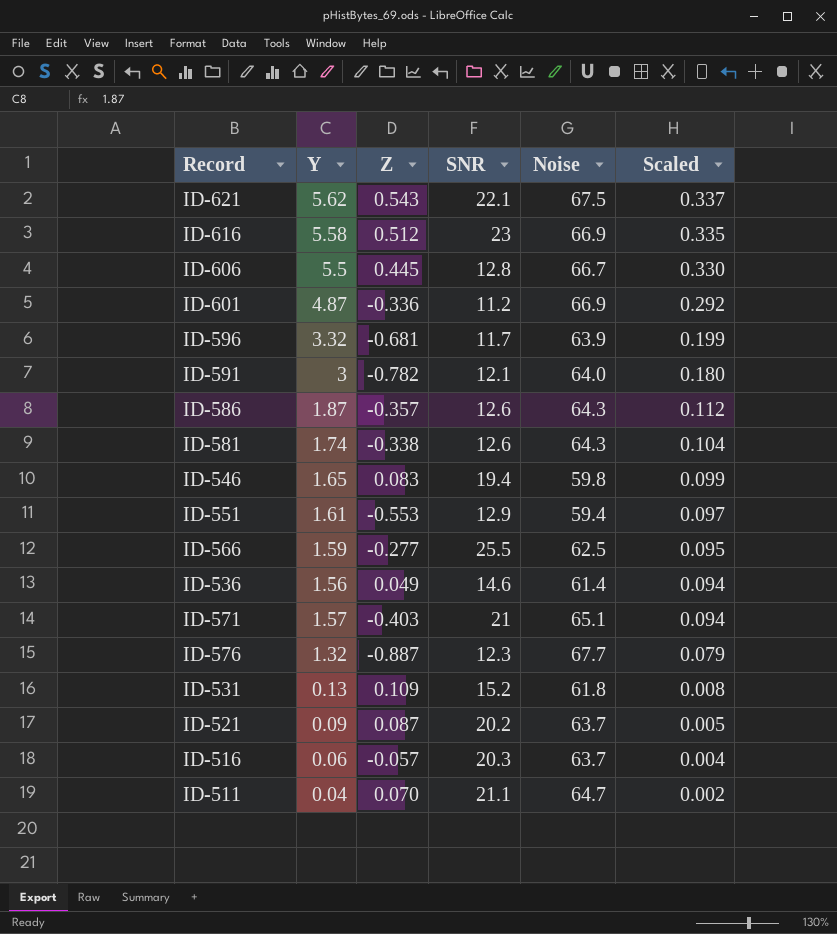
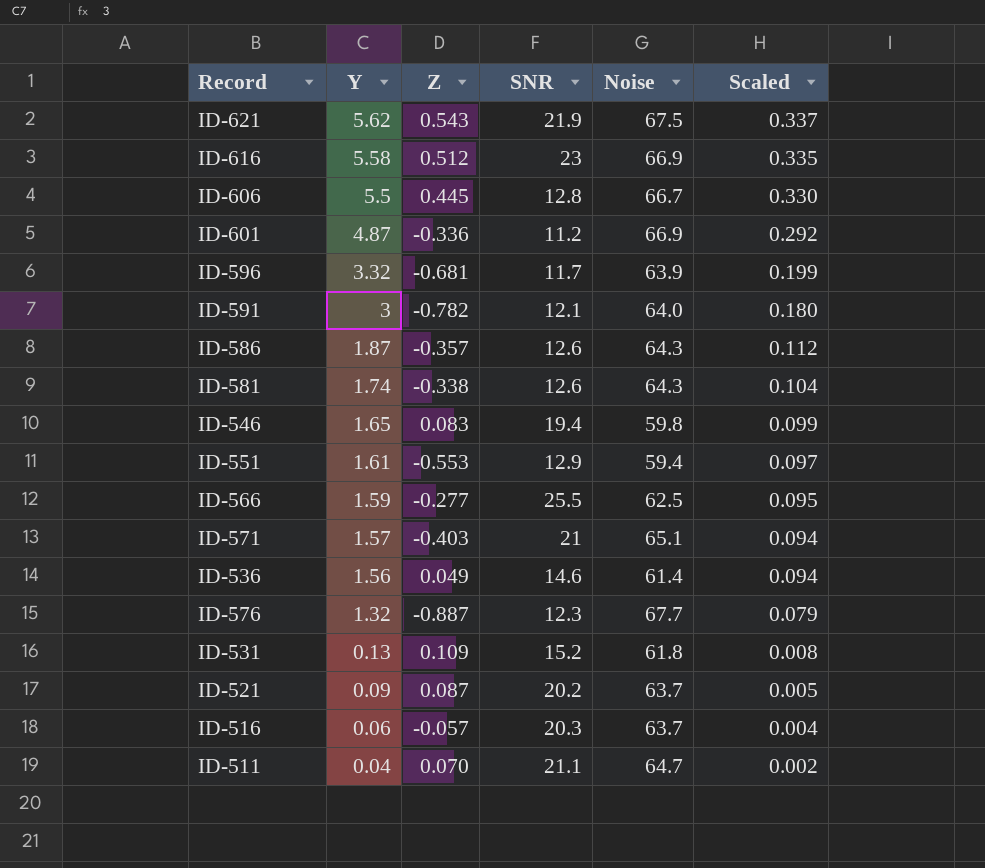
row order: Scaled descending -> Y descending
ID-621 | SNR: 22.1 -> 21.9

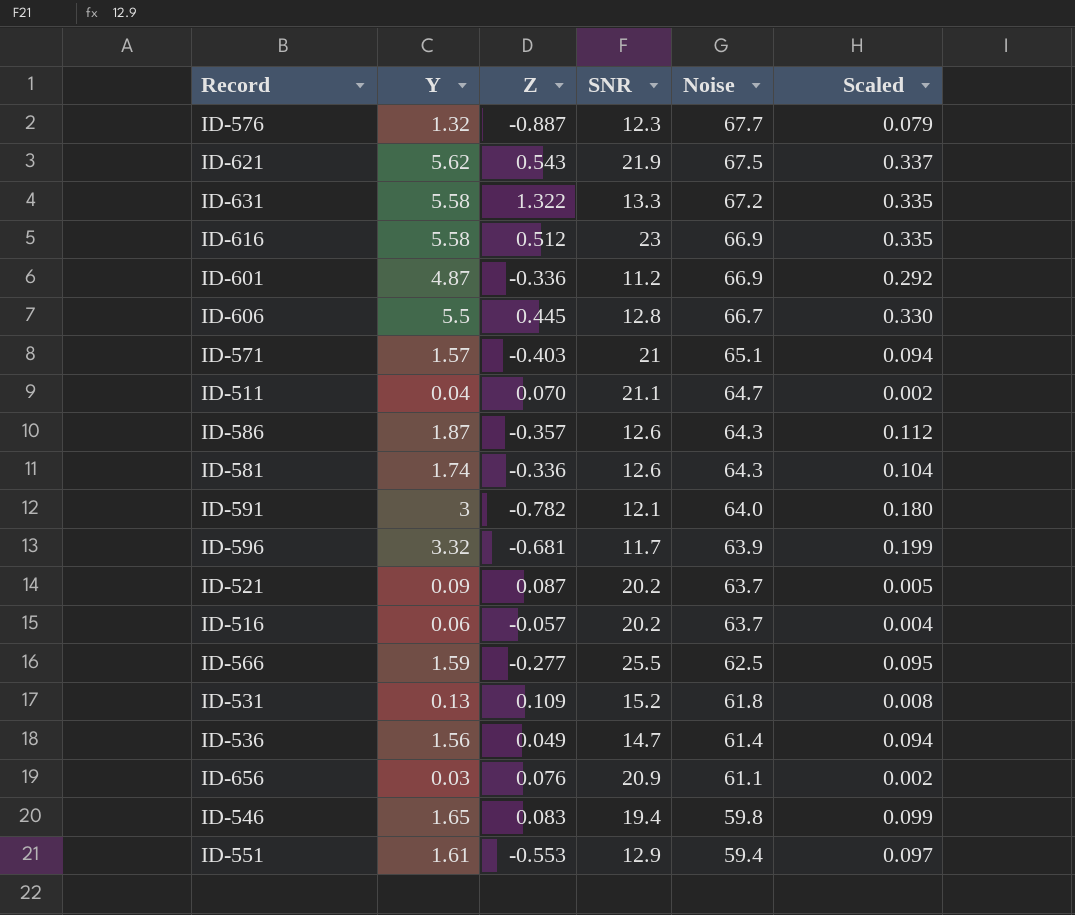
row order: Y descending -> Noise descending
row ID-631: none -> 5.58 | 1.322 | 13.3 | 67.2 | 0.335
ID-581 | Z: -0.338 -> -0.336
ID-516 | SNR: 20.3 -> 20.2
ID-536 | SNR: 14.6 -> 14.7
row ID-656: none -> 0.03 | 0.076 | 20.9 | 61.1 | 0.002

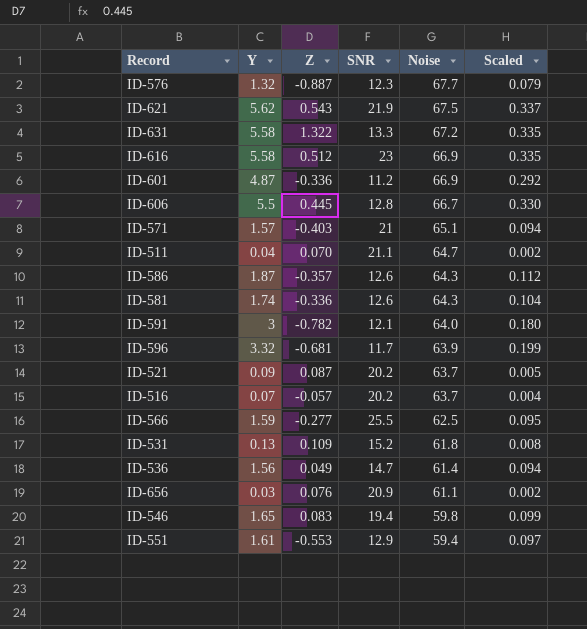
ID-516 | Y: 0.06 -> 0.07

